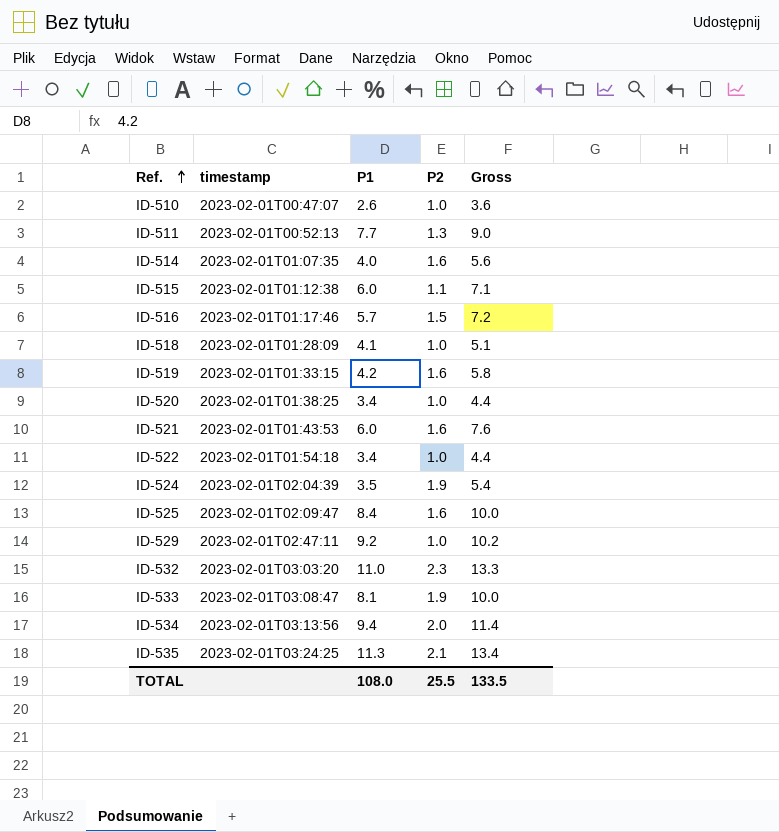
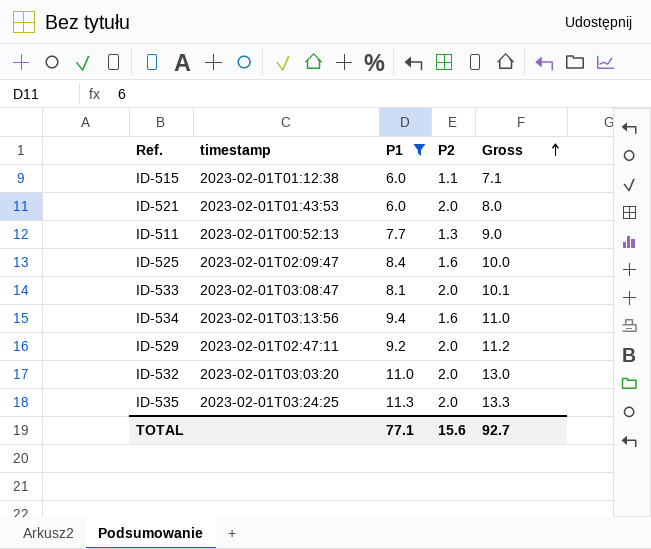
filter: none -> P1 >= 6.0
row order: Ref. ascending -> Gross ascending
ID-521 | P2: 1.6 -> 2.0
ID-521 | Gross: 7.6 -> 8.0
ID-533 | P2: 1.9 -> 2.0
ID-533 | Gross: 10.0 -> 10.1
ID-534 | P2: 2.0 -> 1.6
ID-534 | Gross: 11.4 -> 11.0
ID-529 | P2: 1.0 -> 2.0
ID-529 | Gross: 10.2 -> 11.2
ID-532 | P2: 2.3 -> 2.0
ID-532 | Gross: 13.3 -> 13.0
ID-535 | P2: 2.1 -> 2.0
ID-535 | Gross: 13.4 -> 13.3
TOTAL | P1: 108.0 -> 77.1
TOTAL | P2: 25.5 -> 15.6
TOTAL | Gross: 133.5 -> 92.7

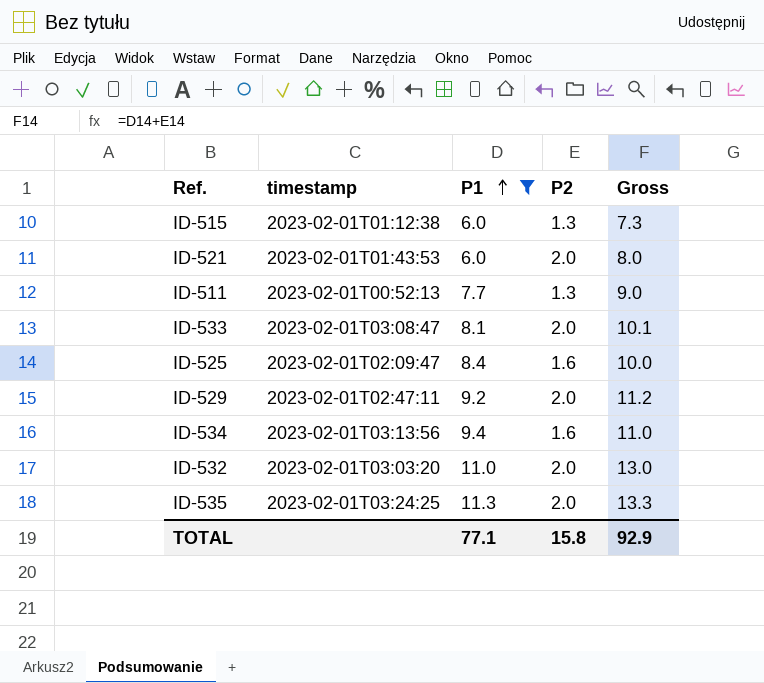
row order: Gross ascending -> P1 ascending
ID-515 | P2: 1.1 -> 1.3
ID-515 | Gross: 7.1 -> 7.3
TOTAL | P2: 15.6 -> 15.8
TOTAL | Gross: 92.7 -> 92.9

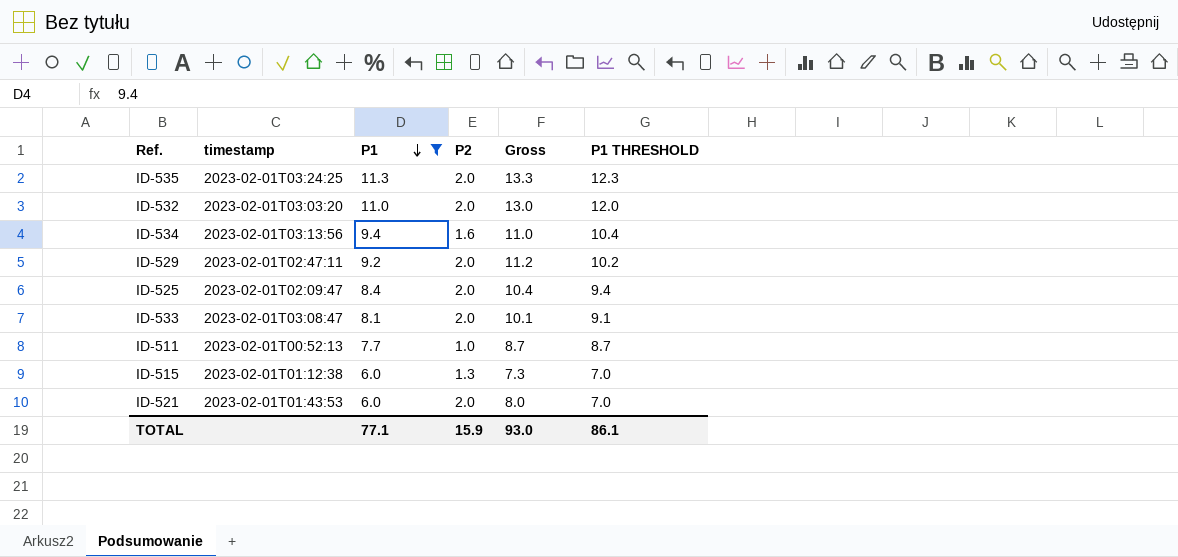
row order: P1 ascending -> P1 descending
column P1 THRESHOLD | formula: none -> [P1] + 1
ID-525 | P2: 1.6 -> 2.0
ID-525 | Gross: 10.0 -> 10.4
ID-511 | P2: 1.3 -> 1.0
ID-511 | Gross: 9.0 -> 8.7
TOTAL | P2: 15.8 -> 15.9
TOTAL | Gross: 92.9 -> 93.0

